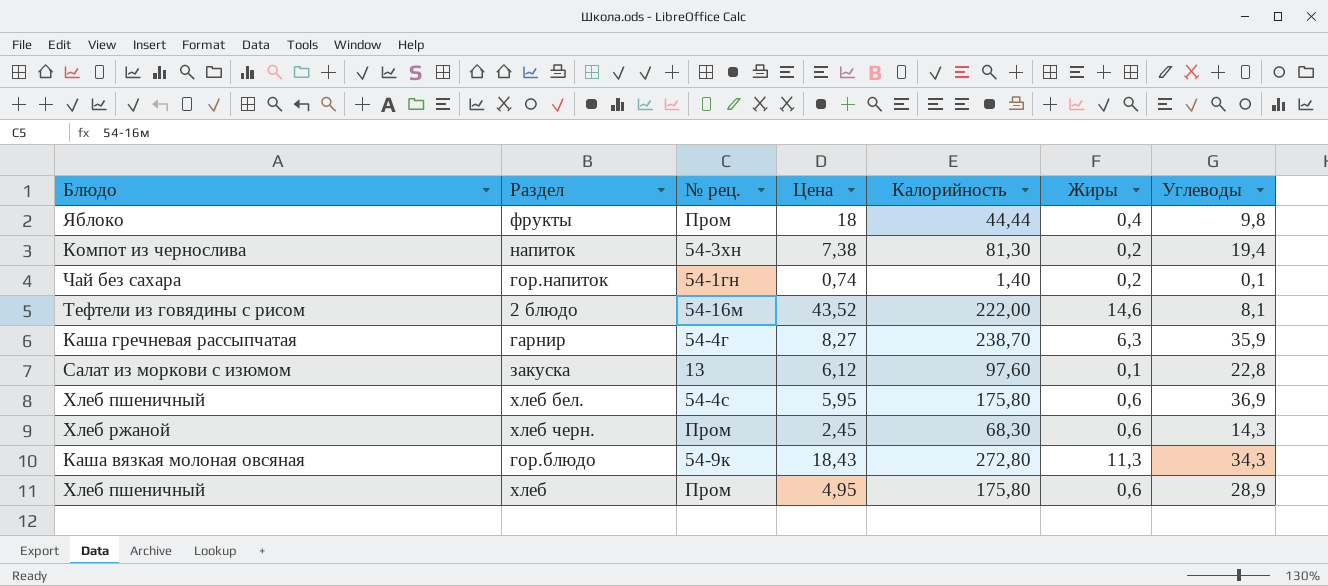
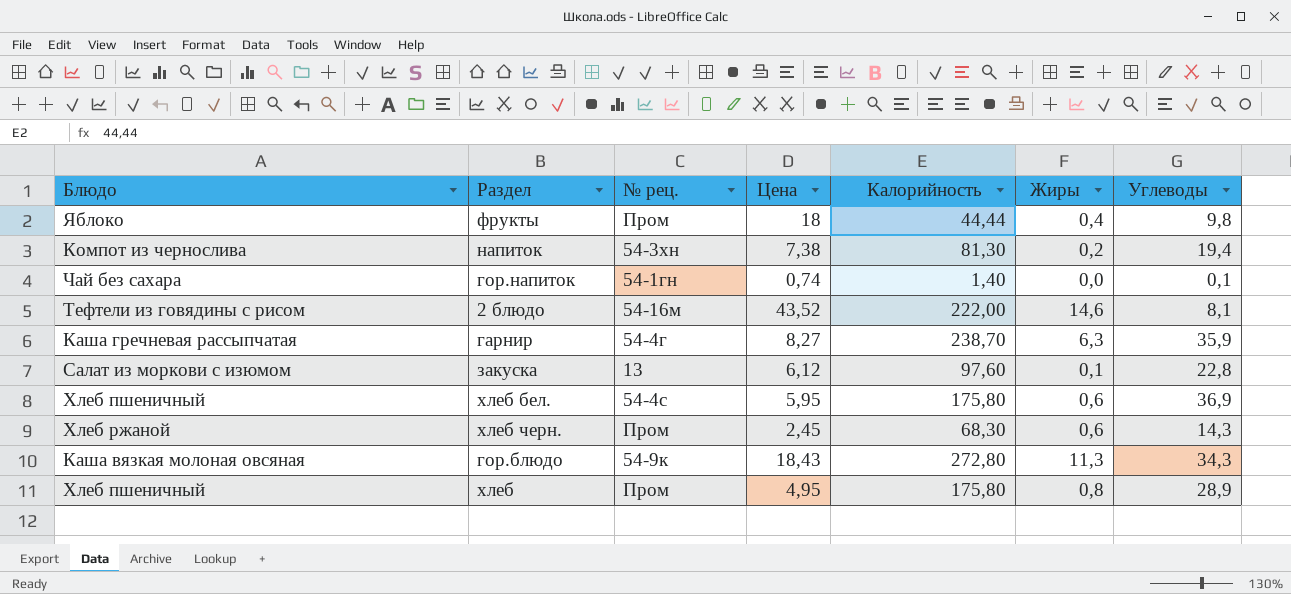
гор.напиток | Жиры: 0,2 -> 0,0
хлеб | Жиры: 0,6 -> 0,8

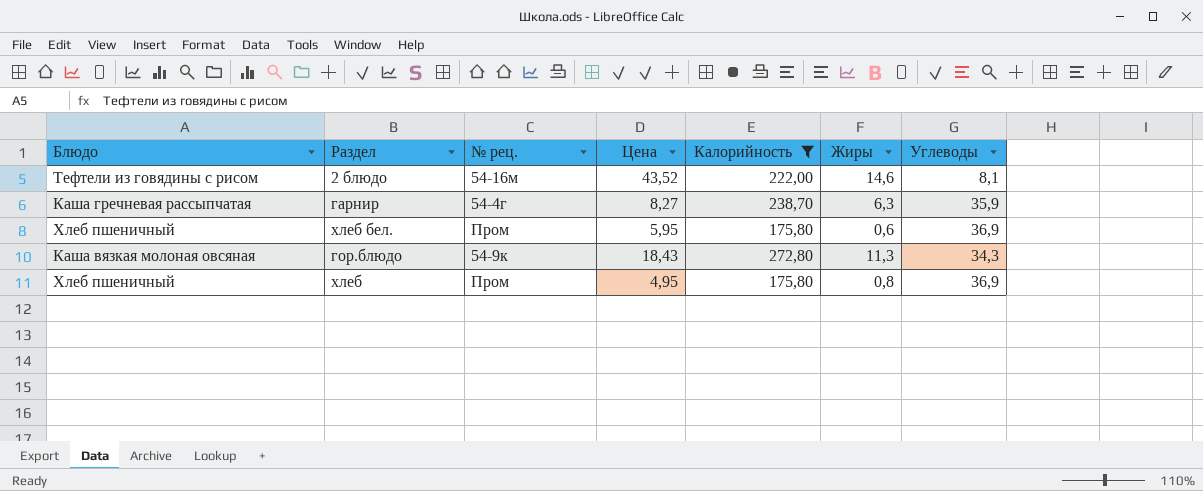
filter: none -> Калорийность >= 175,80
хлеб бел. | № рец.: 54-4с -> Пром
хлеб | Углеводы: 28,9 -> 36,9

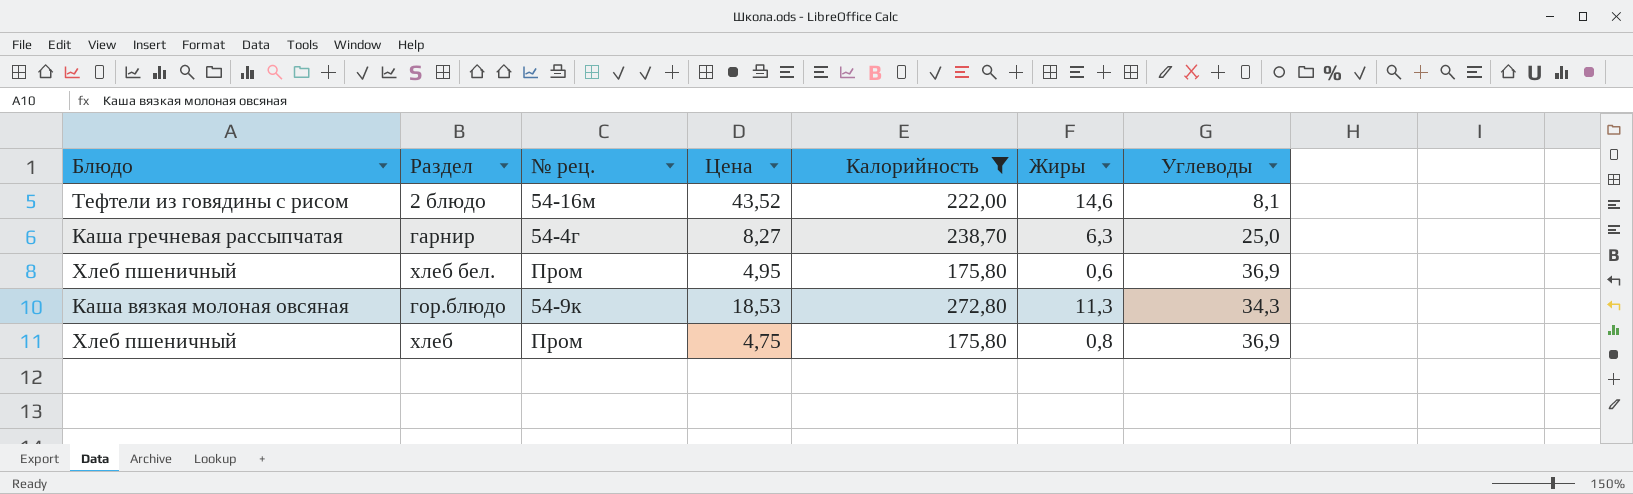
гарнир | Углеводы: 35,9 -> 25,0
хлеб бел. | Цена: 5,95 -> 4,95
гор.блюдо | Цена: 18,43 -> 18,53
хлеб | Цена: 4,95 -> 4,75

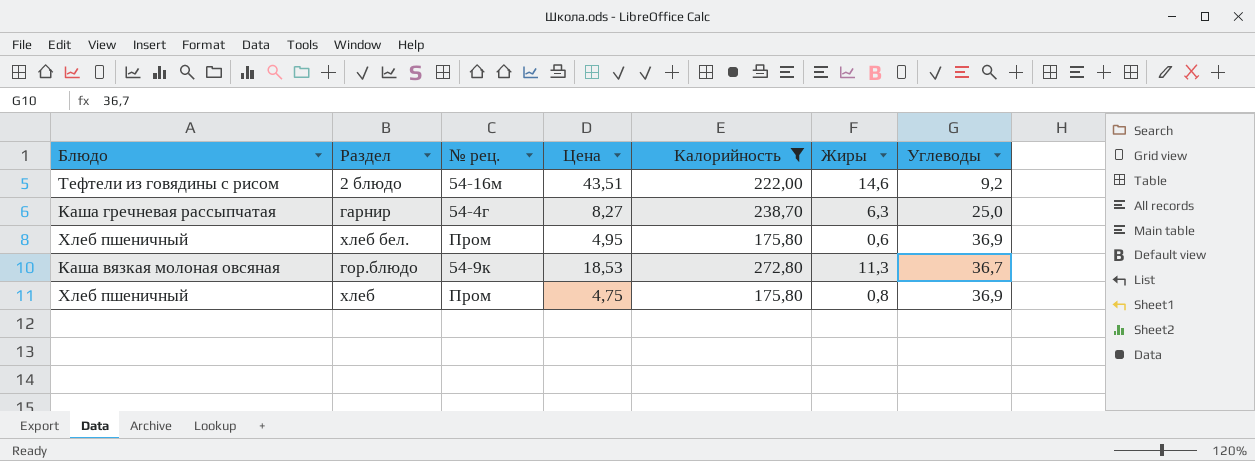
2 блюдо | Цена: 43,52 -> 43,51
2 блюдо | Углеводы: 8,1 -> 9,2
гор.блюдо | Углеводы: 34,3 -> 36,7

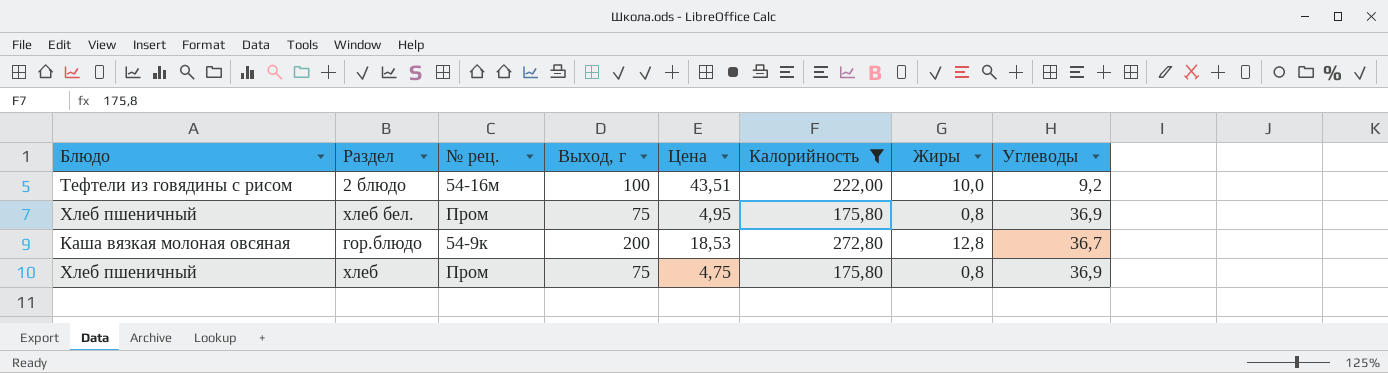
column Выход, г | position: none -> 4
row гарнир: Каша гречневая рассыпчатая | 54-4г | 8,27 | 238,70 | 6,3 | 25,0 -> none
2 блюдо | Жиры: 14,6 -> 10,0
хлеб бел. | Жиры: 0,6 -> 0,8
гор.блюдо | Жиры: 11,3 -> 12,8

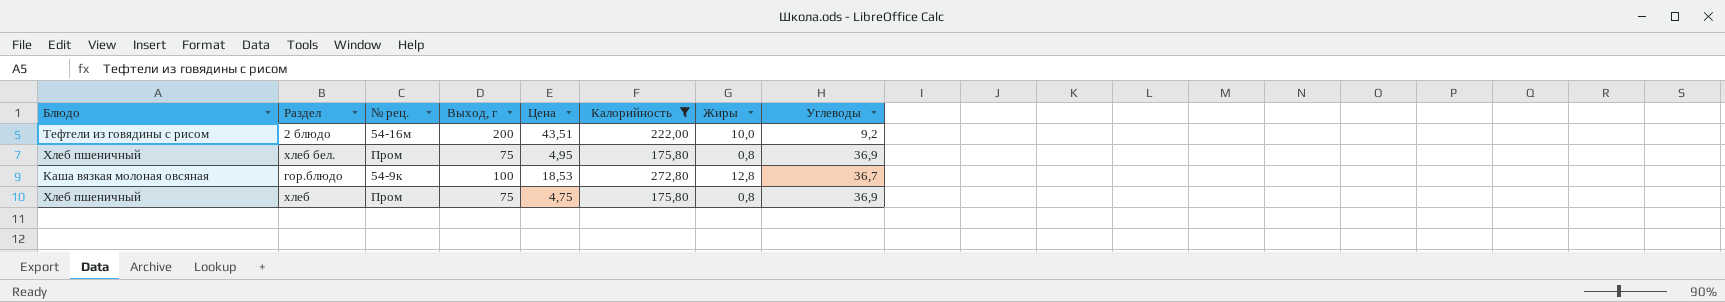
2 блюдо | Выход, г: 100 -> 200
гор.блюдо | Выход, г: 200 -> 100

